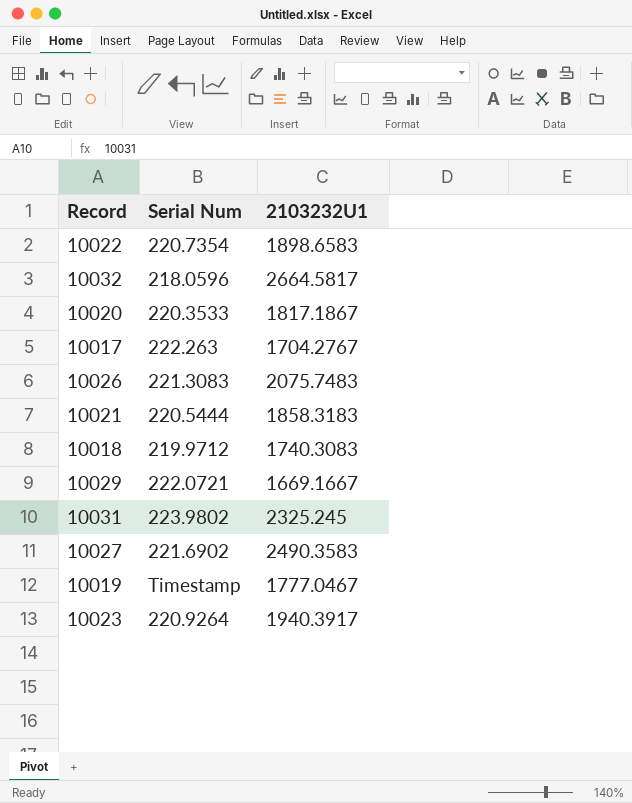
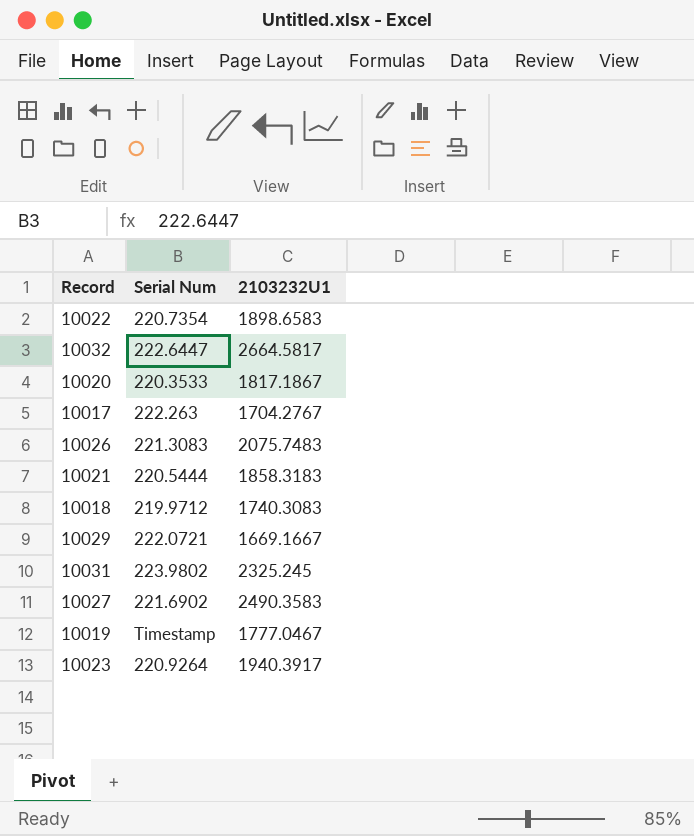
10032 | Serial Num: 218.0596 -> 222.6447

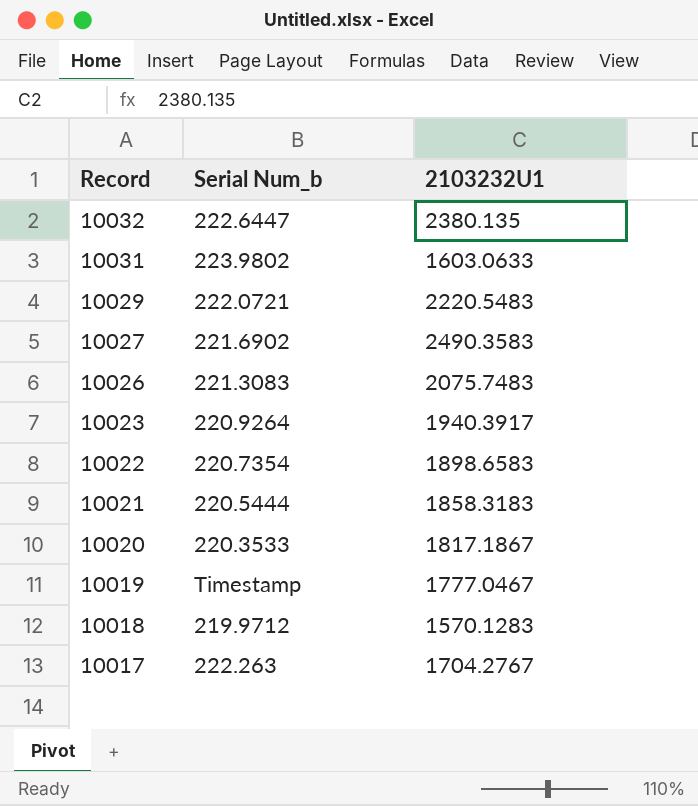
row order: none -> Record descending
column name: Serial Num -> Serial Num_b
10032 | 2103232U1: 2664.5817 -> 2380.135
10031 | 2103232U1: 2325.245 -> 1603.0633
10029 | 2103232U1: 1669.1667 -> 2220.5483
10018 | 2103232U1: 1740.3083 -> 1570.1283

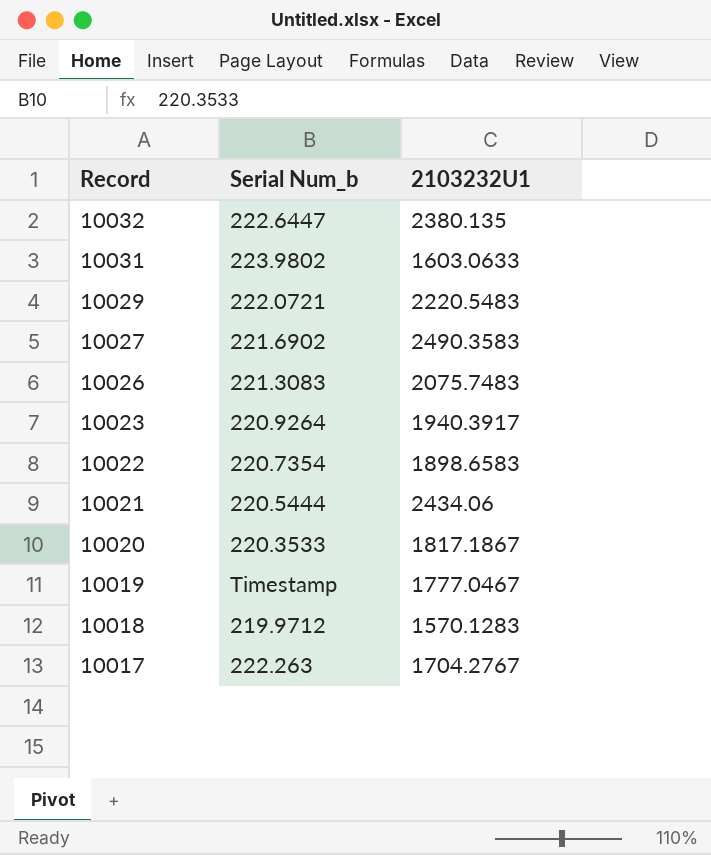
10021 | 2103232U1: 1858.3183 -> 2434.06

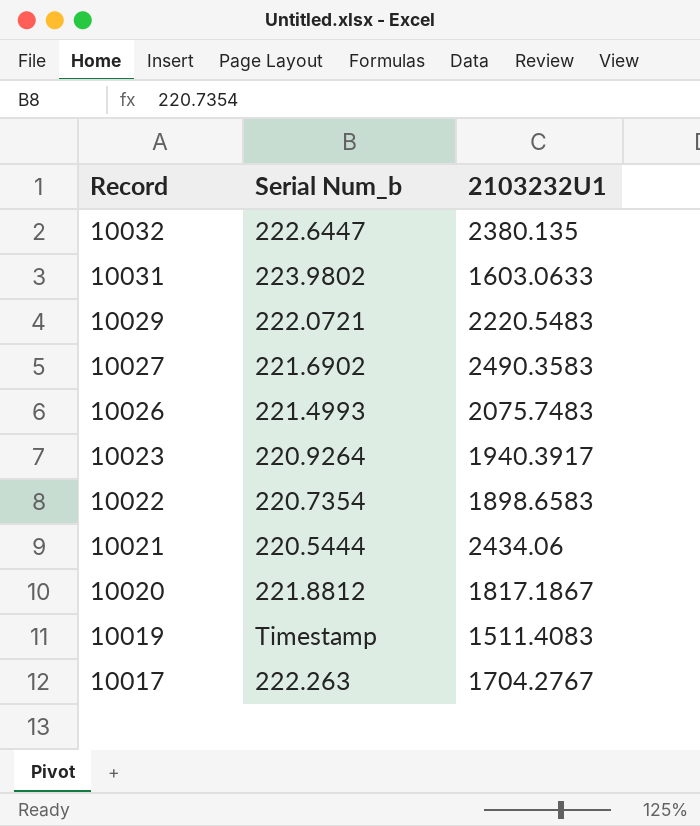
row 10018: 219.9712 | 1570.1283 -> none
10026 | Serial Num_b: 221.3083 -> 221.4993
10020 | Serial Num_b: 220.3533 -> 221.8812
10019 | 2103232U1: 1777.0467 -> 1511.4083

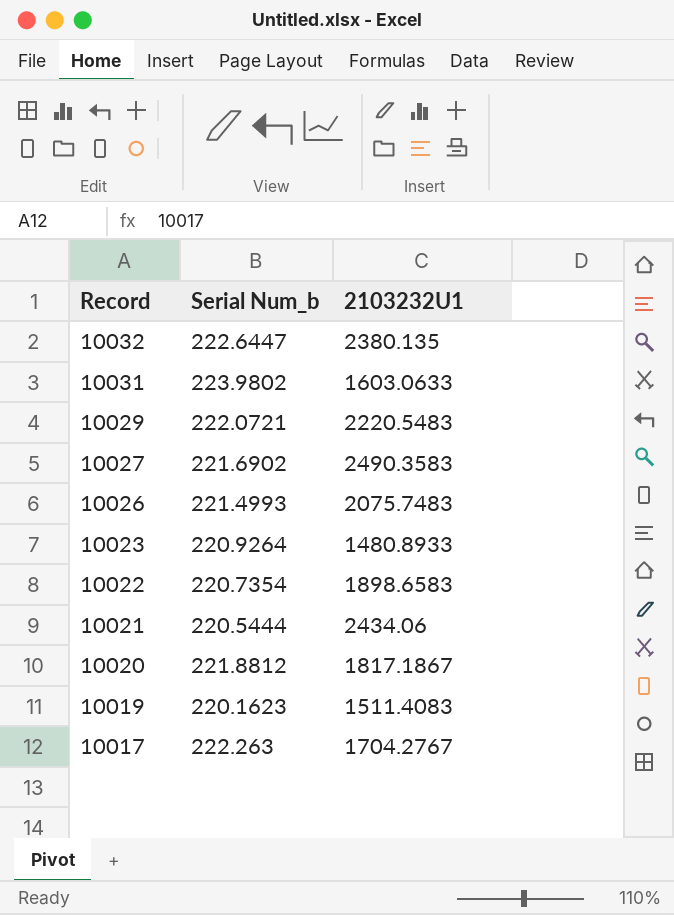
10023 | 2103232U1: 1940.3917 -> 1480.8933
10019 | Serial Num_b: Timestamp -> 220.1623

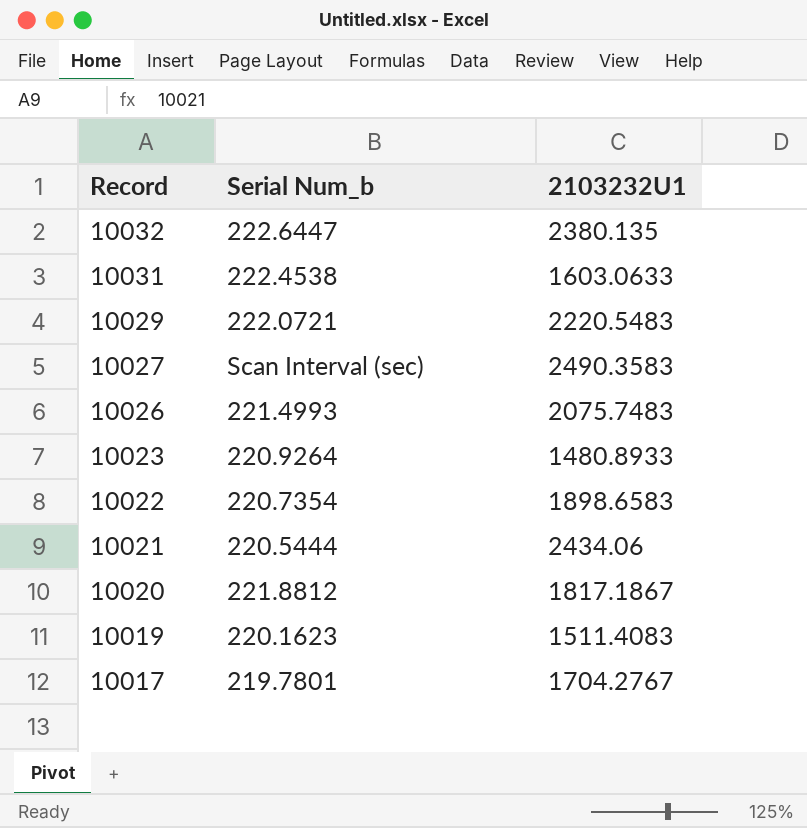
10031 | Serial Num_b: 223.9802 -> 222.4538
10027 | Serial Num_b: 221.6902 -> Scan Interval (sec)
10017 | Serial Num_b: 222.263 -> 219.7801

